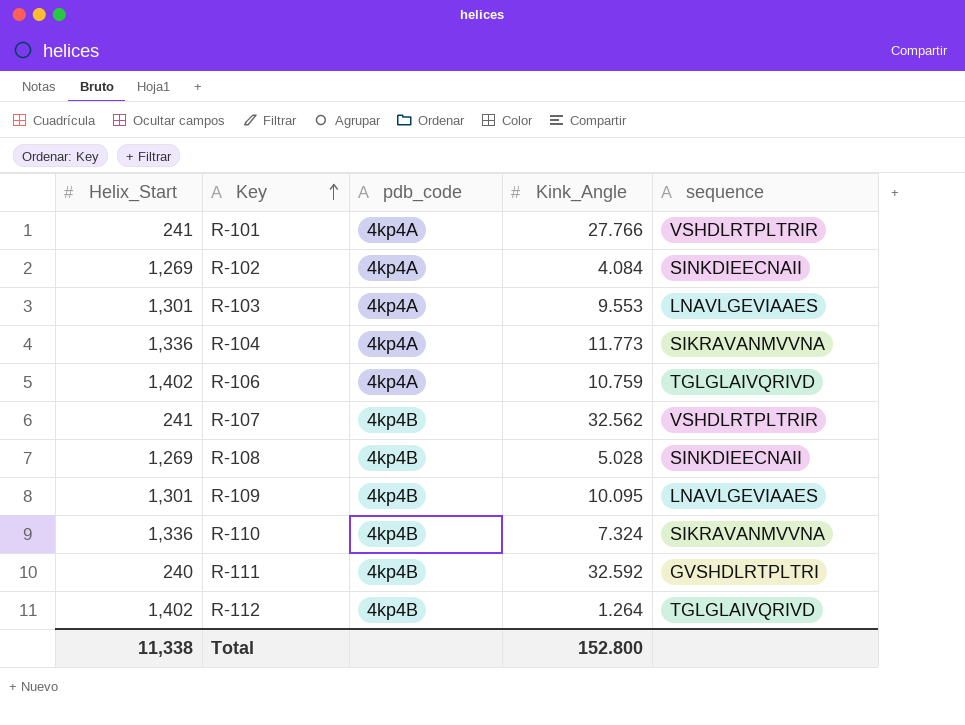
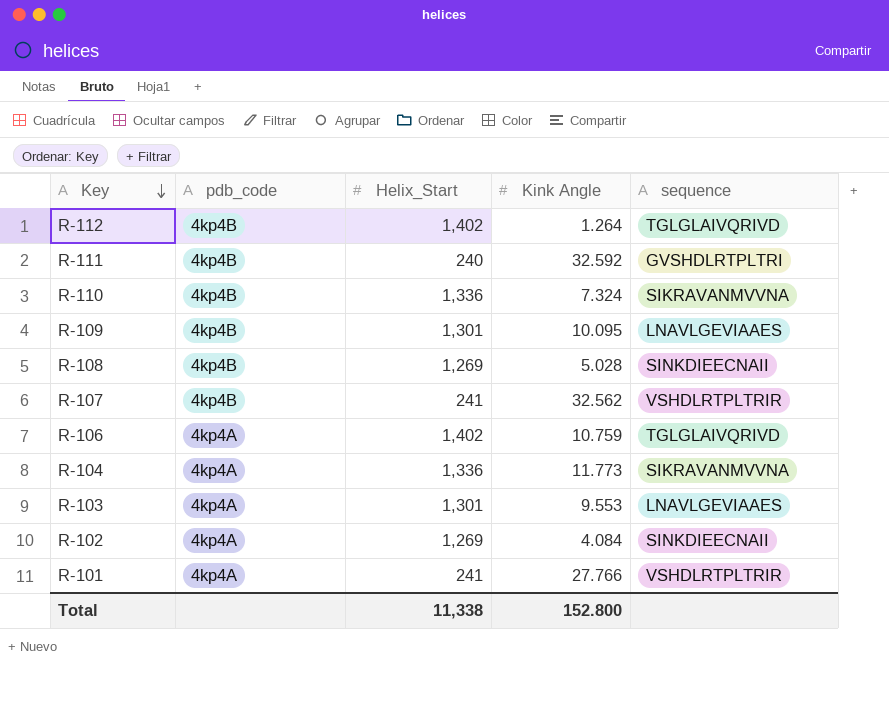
row order: Key ascending -> Key descending
column Helix_Start | position: 1 -> 3
column name: Kink_Angle -> Kink Angle

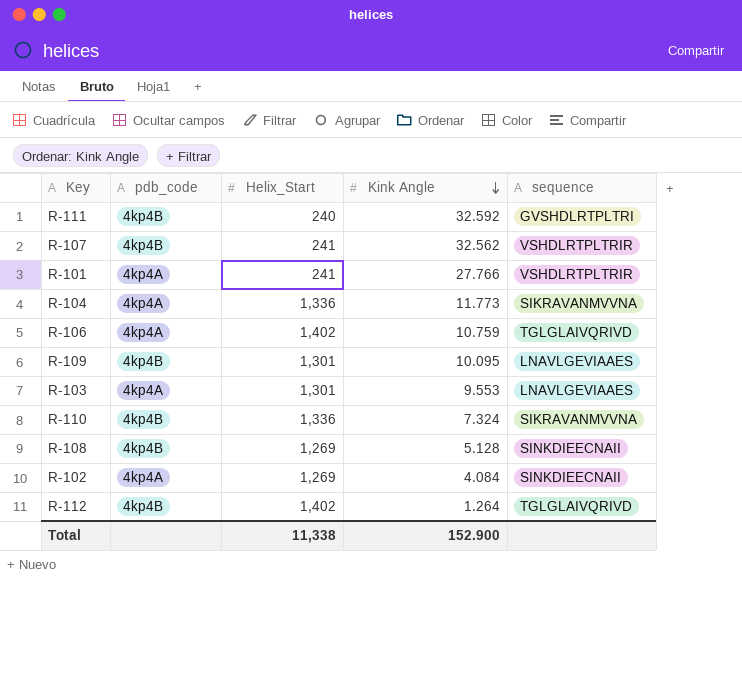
row order: Key descending -> Kink Angle descending
R-108 | Kink Angle: 5.028 -> 5.128
Total | Kink Angle: 152.800 -> 152.900

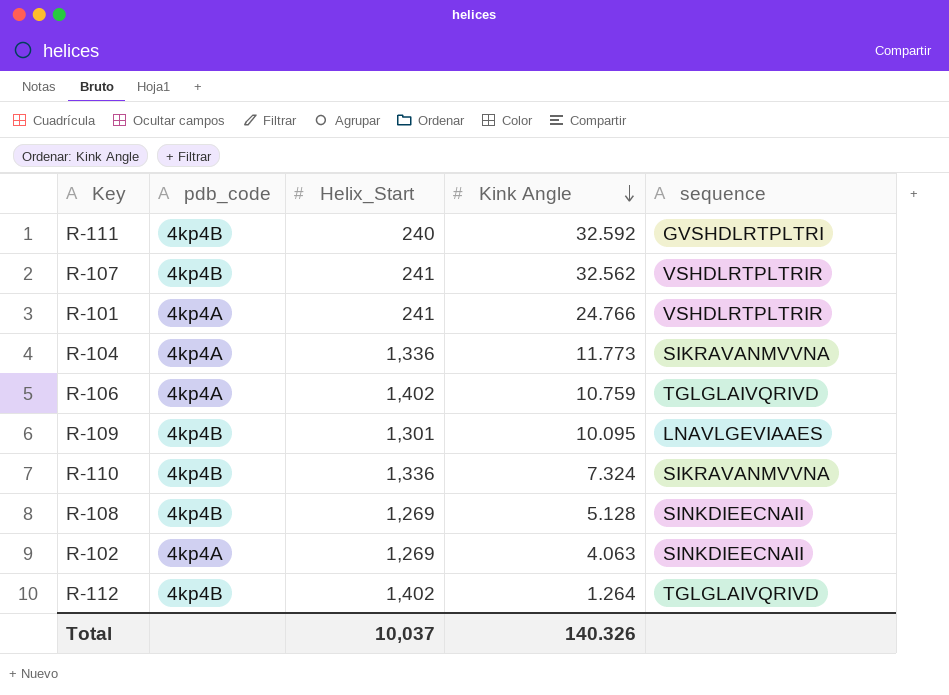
row R-103: 4kp4A | 1,301 | 9.553 | LNAVLGEVIAAES -> none
R-101 | Kink Angle: 27.766 -> 24.766
R-102 | Kink Angle: 4.084 -> 4.063
Total | Helix_Start: 11,338 -> 10,037
Total | Kink Angle: 152.900 -> 140.326

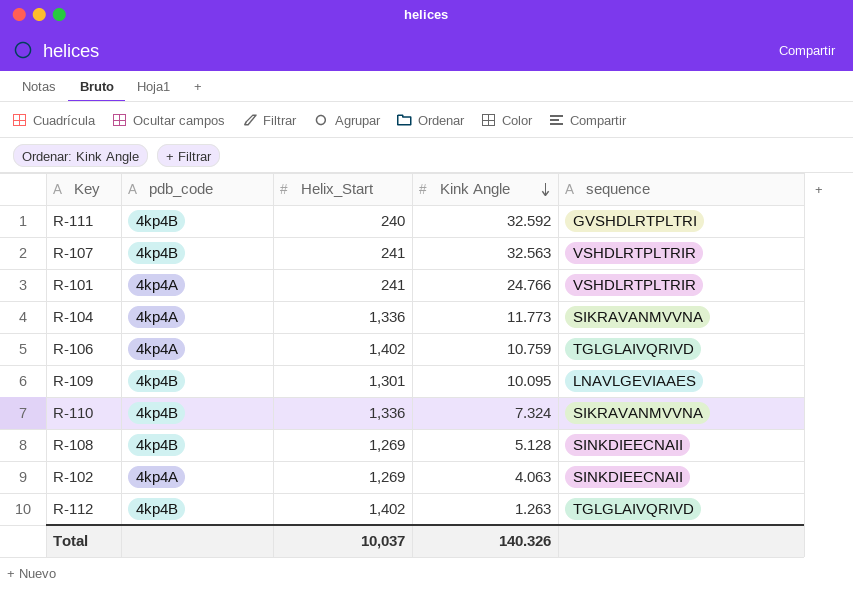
R-107 | Kink Angle: 32.562 -> 32.563
R-112 | Kink Angle: 1.264 -> 1.263

